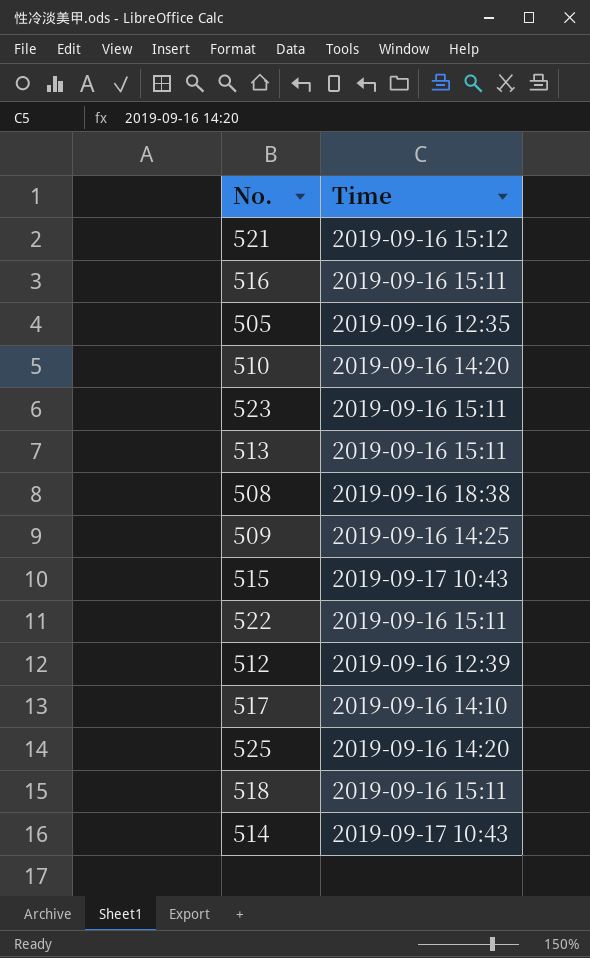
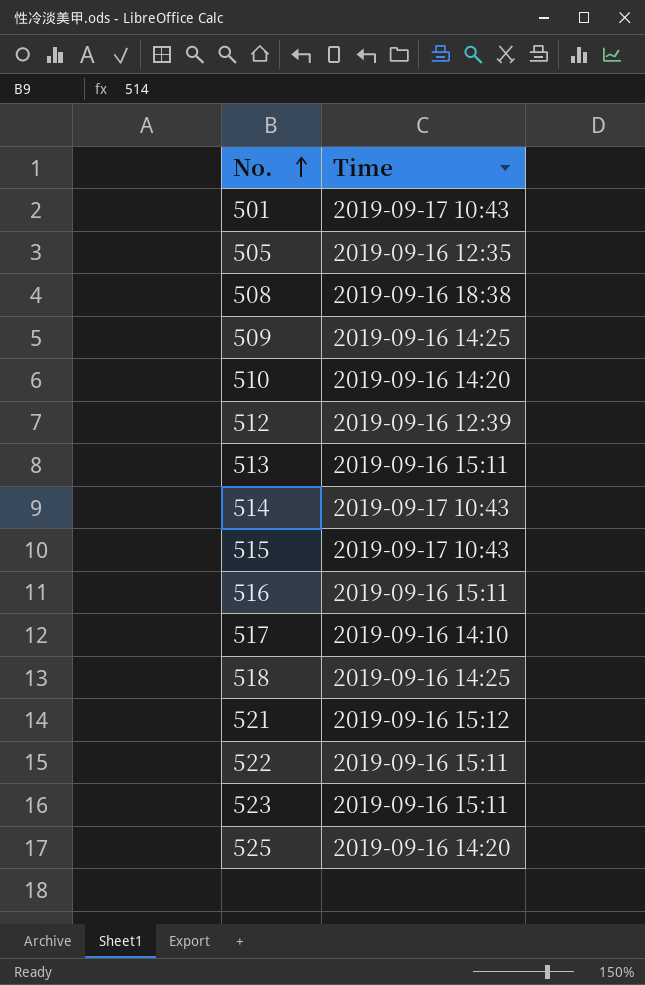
row order: none -> No. ascending
row 501: none -> 2019-09-17 10:43
518 | Time: 2019-09-16 15:11 -> 2019-09-16 14:25

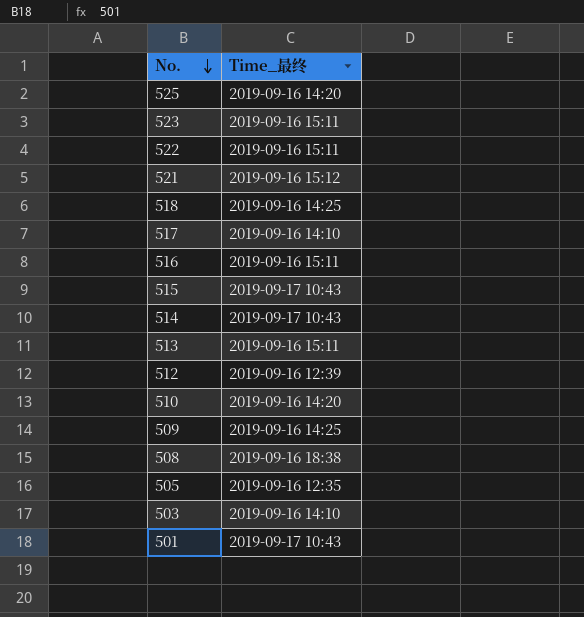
row order: No. ascending -> No. descending
column name: Time -> Time_最终
row 503: none -> 2019-09-16 14:10

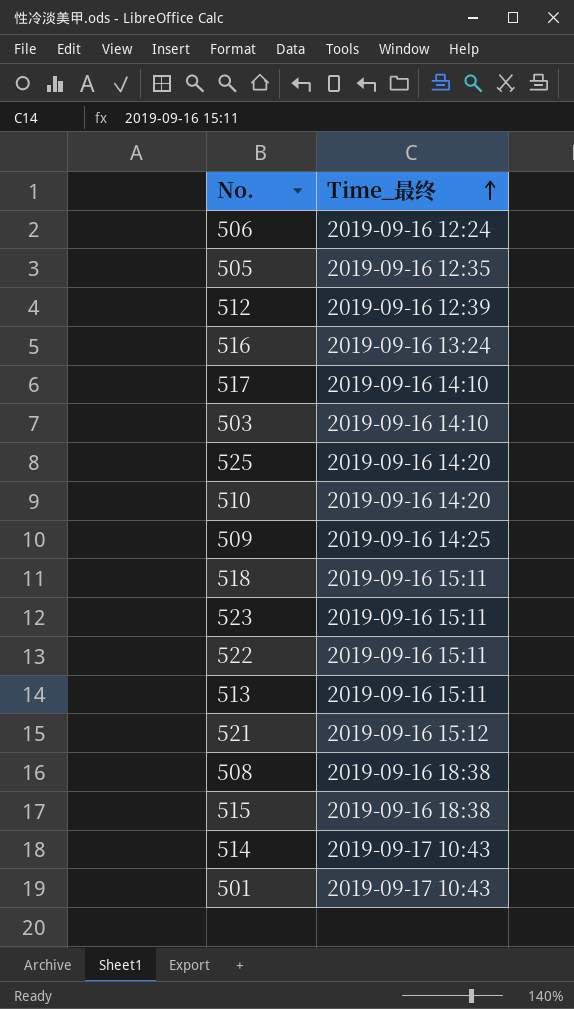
row order: No. descending -> Time_最终 ascending
row 506: none -> 2019-09-16 12:24
516 | Time_最终: 2019-09-16 15:11 -> 2019-09-16 13:24
518 | Time_最终: 2019-09-16 14:25 -> 2019-09-16 15:11
515 | Time_最终: 2019-09-17 10:43 -> 2019-09-16 18:38

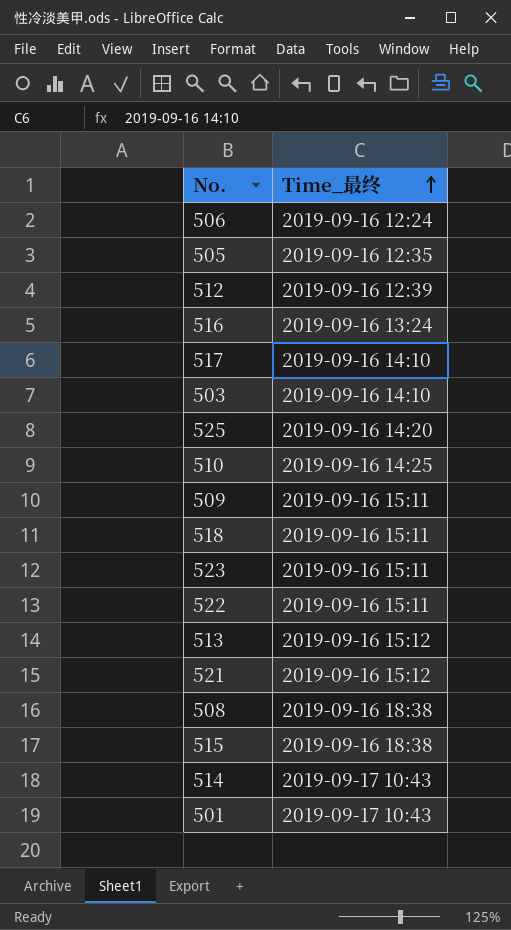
510 | Time_最终: 2019-09-16 14:20 -> 2019-09-16 14:25
509 | Time_最终: 2019-09-16 14:25 -> 2019-09-16 15:11
513 | Time_最终: 2019-09-16 15:11 -> 2019-09-16 15:12

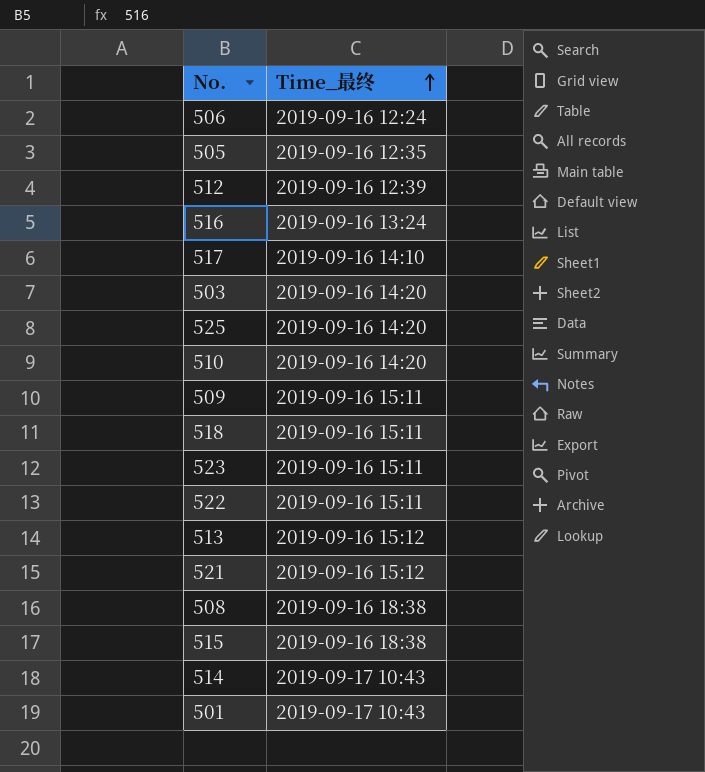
503 | Time_最终: 2019-09-16 14:10 -> 2019-09-16 14:20
510 | Time_最终: 2019-09-16 14:25 -> 2019-09-16 14:20

